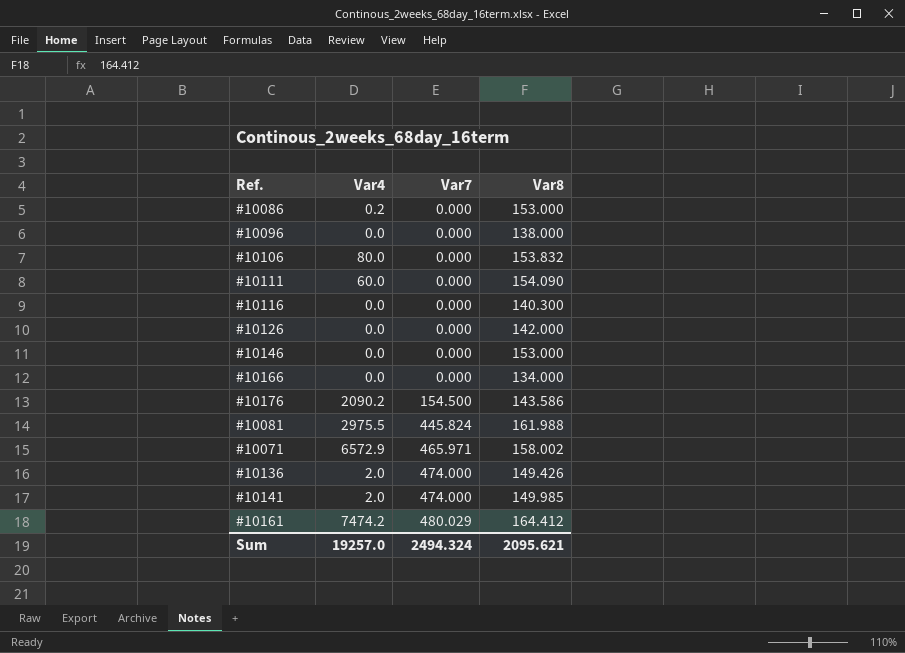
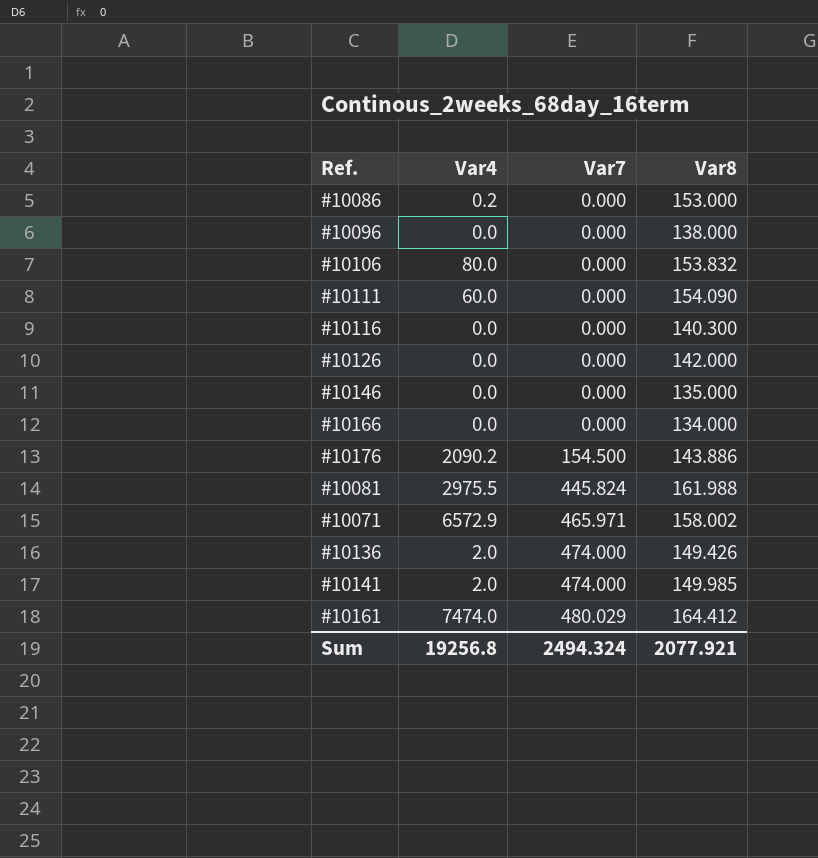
#10146 | Var8: 153.000 -> 135.000
#10176 | Var8: 143.586 -> 143.886
#10161 | Var4: 7474.2 -> 7474.0
Sum | Var4: 19257.0 -> 19256.8
Sum | Var8: 2095.621 -> 2077.921

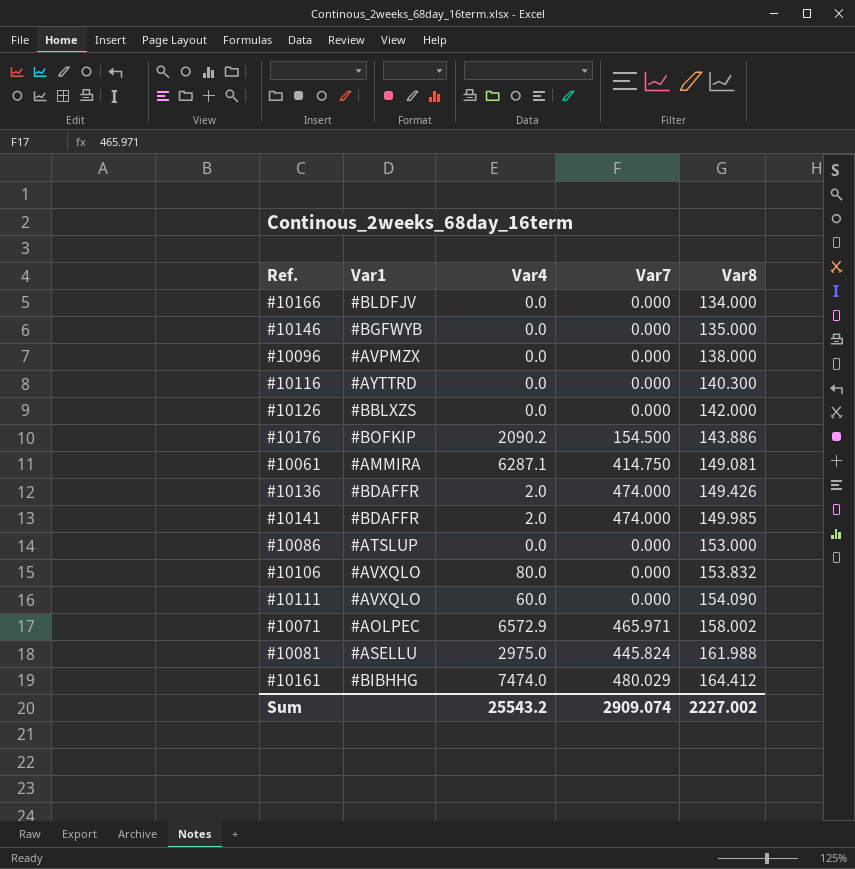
row order: Var7 ascending -> Var8 ascending
column Var1 | position: none -> 2
row #10061: none -> #AMMIRA | 6287.1 | 414.750 | 149.081
#10086 | Var4: 0.2 -> 0.0
#10081 | Var4: 2975.5 -> 2975.0
Sum | Var4: 19256.8 -> 25543.2
Sum | Var7: 2494.324 -> 2909.074
Sum | Var8: 2077.921 -> 2227.002

